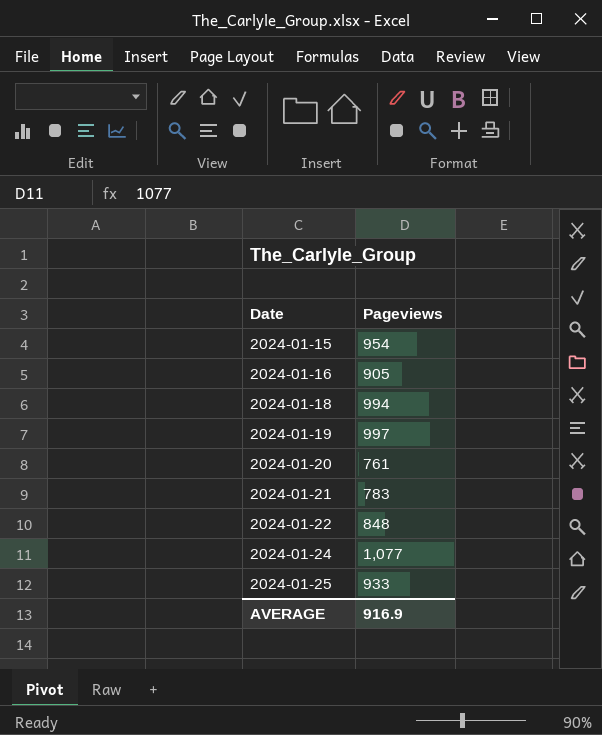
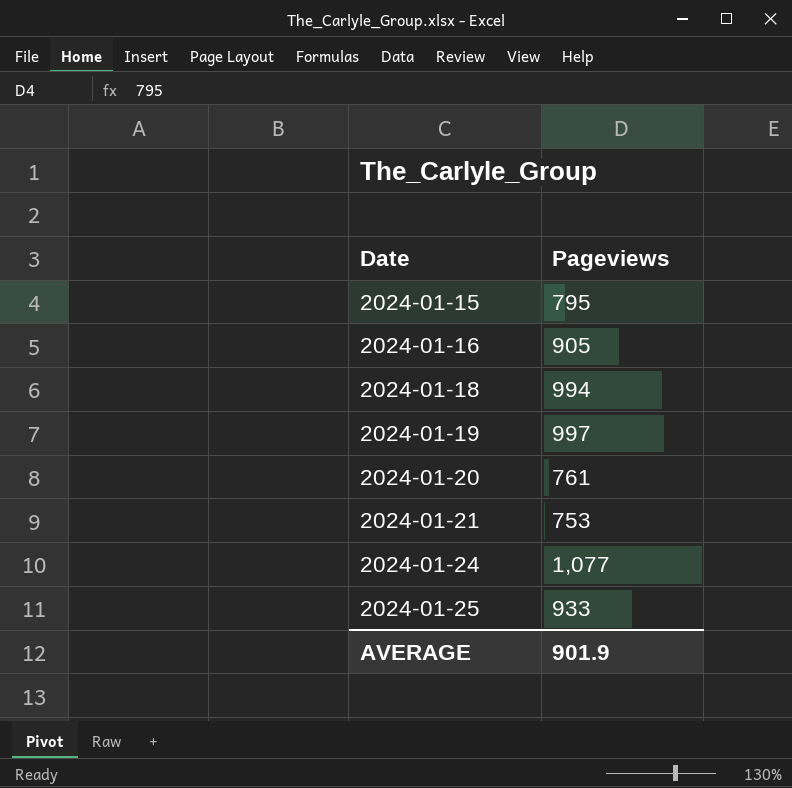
row 2024-01-22: 848 -> none
2024-01-15 | Pageviews: 954 -> 795
2024-01-21 | Pageviews: 783 -> 753
AVERAGE | Pageviews: 916.9 -> 901.9

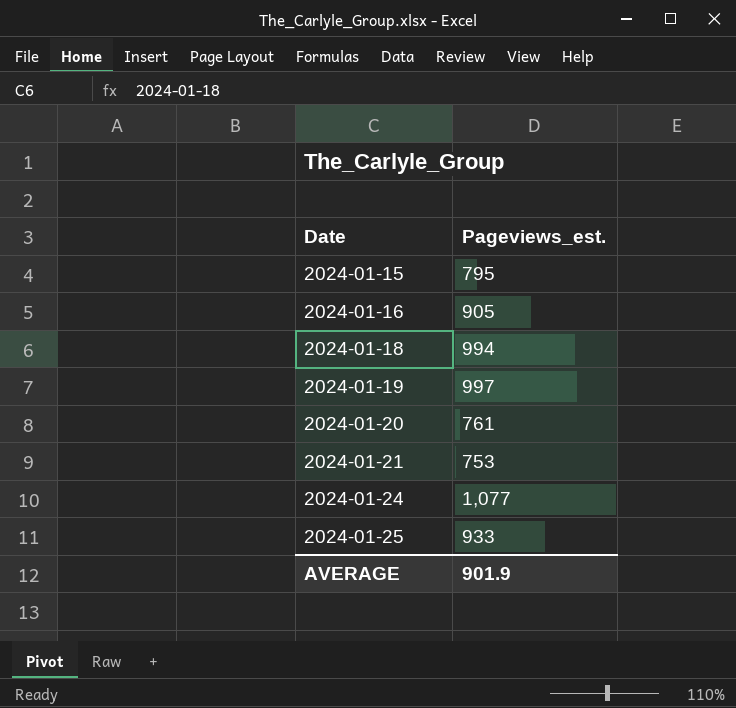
column name: Pageviews -> Pageviews_est.

